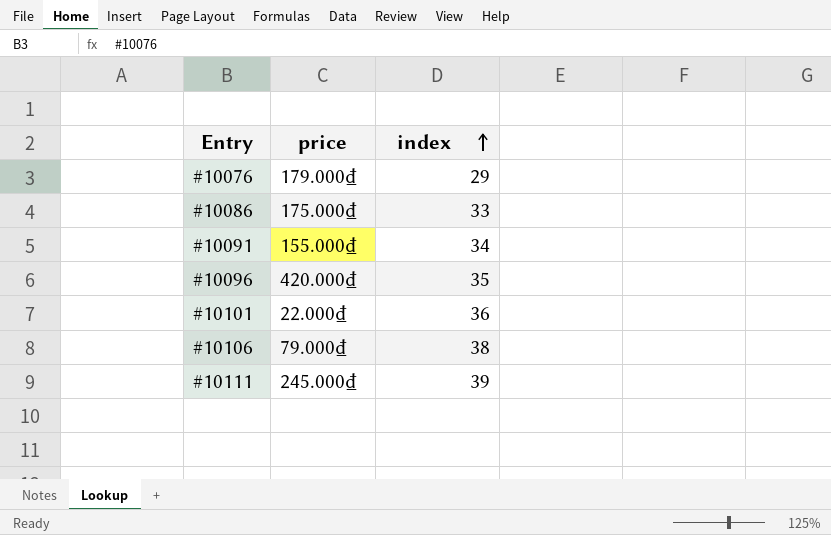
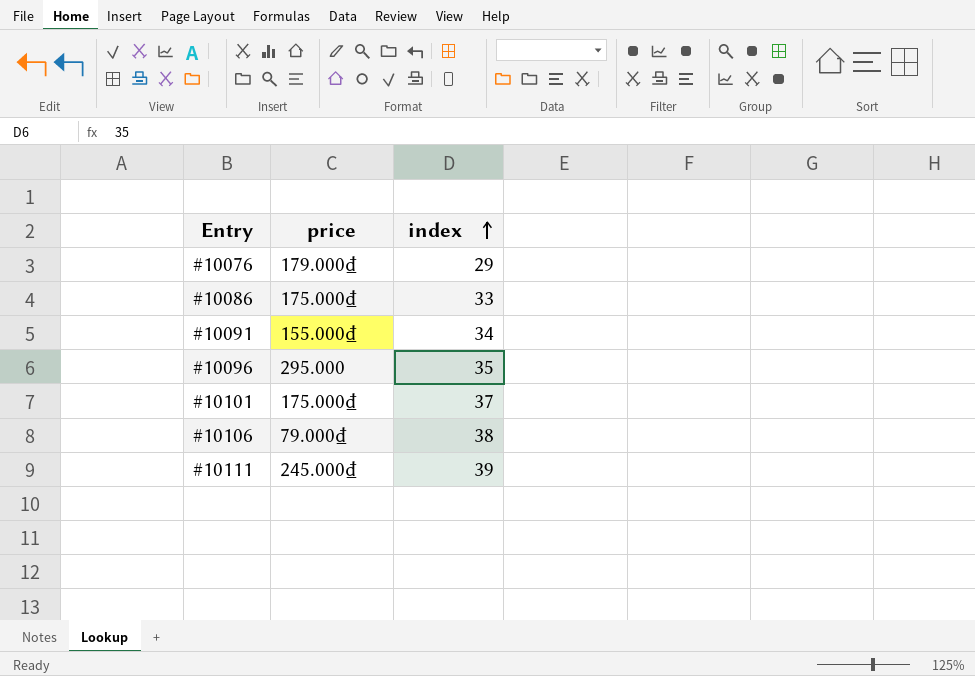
#10096 | price: 420.000₫ -> 295.000
#10101 | price: 22.000₫ -> 175.000₫
#10101 | index: 36 -> 37

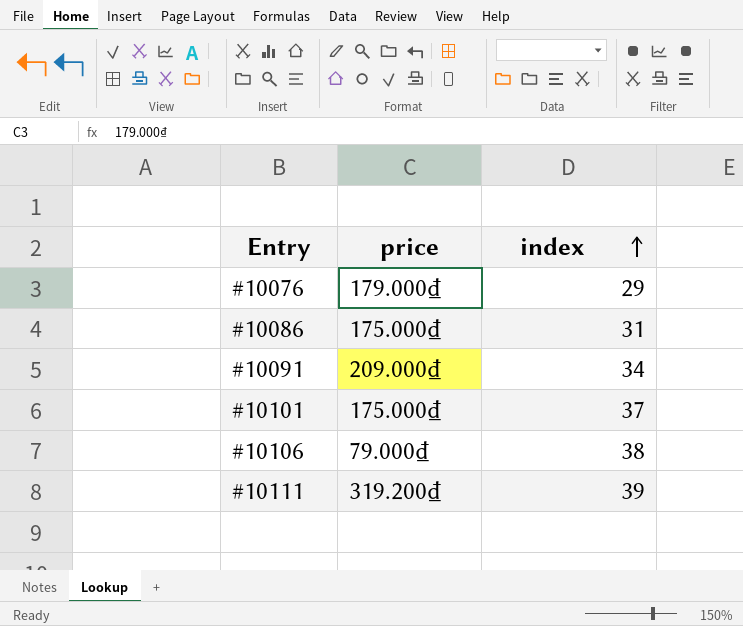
row #10096: 295.000 | 35 -> none
#10086 | index: 33 -> 31
#10091 | price: 155.000₫ -> 209.000₫
#10111 | price: 245.000₫ -> 319.200₫

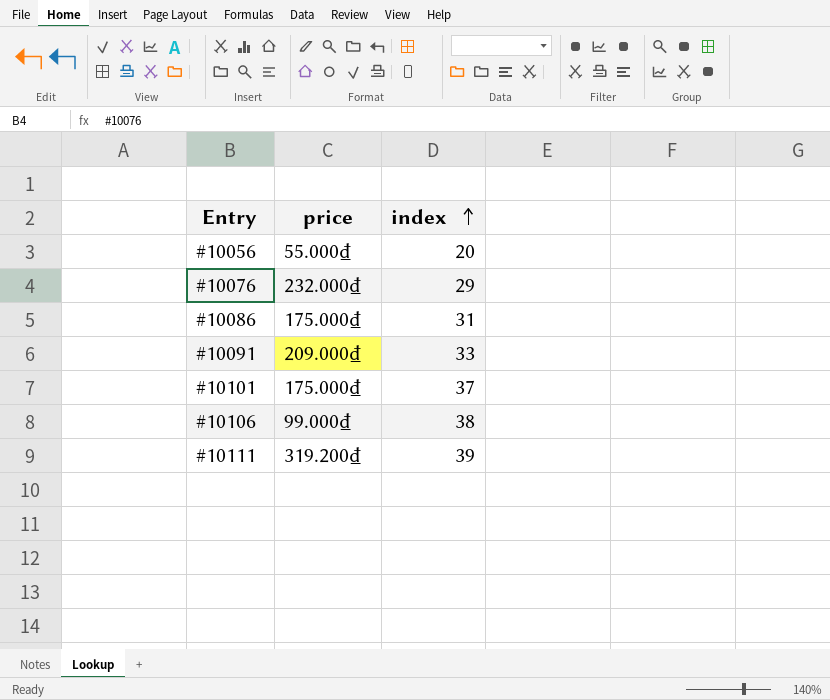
row #10056: none -> 55.000₫ | 20
#10076 | price: 179.000₫ -> 232.000₫
#10091 | index: 34 -> 33
#10106 | price: 79.000₫ -> 99.000₫

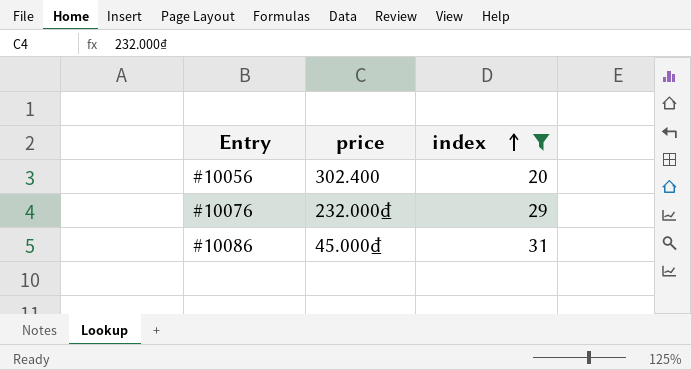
filter: none -> index <= 31
#10056 | price: 55.000₫ -> 302.400
#10086 | price: 175.000₫ -> 45.000₫

